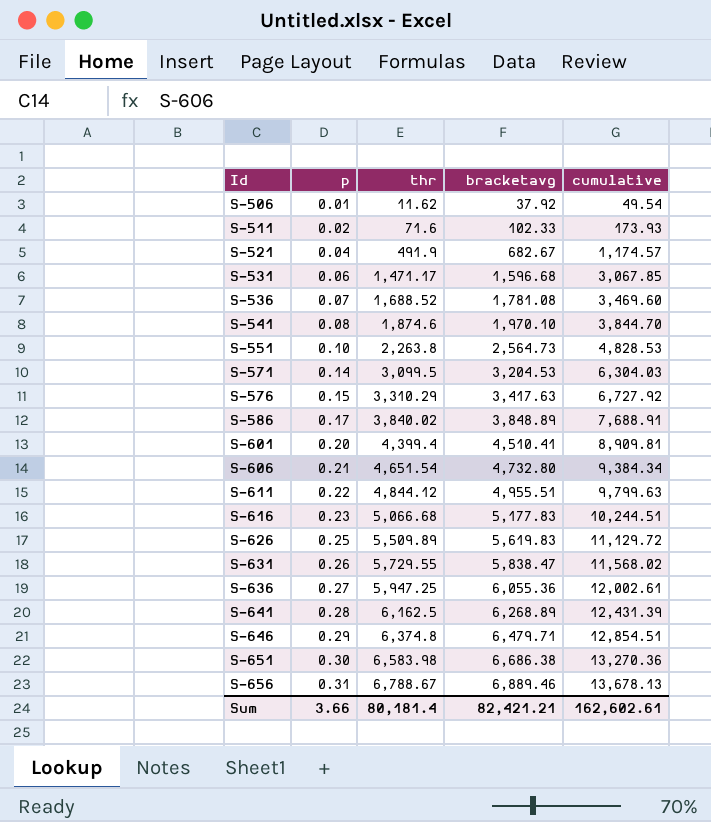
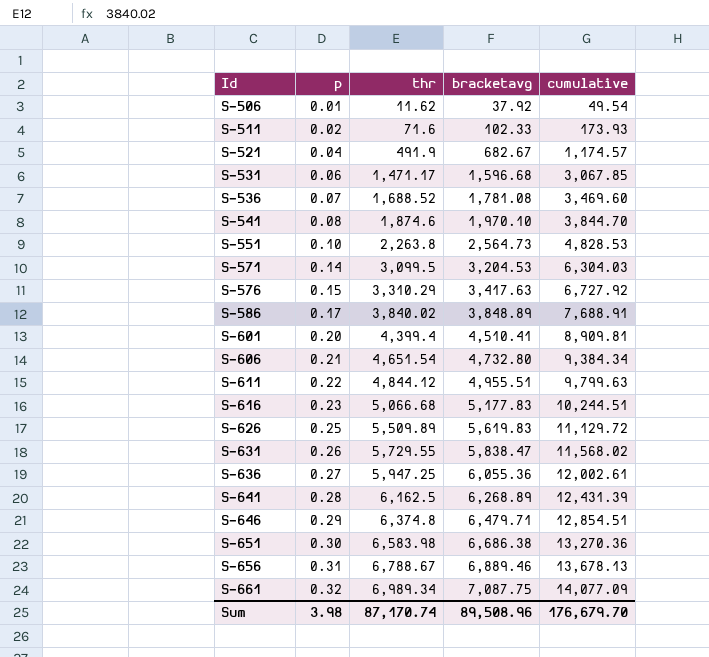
row S-661: none -> 0.32 | 6,989.34 | 7,087.75 | 14,077.09
Sum | p: 3.66 -> 3.98
Sum | thr: 80,181.4 -> 87,170.74
Sum | bracketavg: 82,421.21 -> 89,508.96
Sum | cumulative: 162,602.61 -> 176,679.70

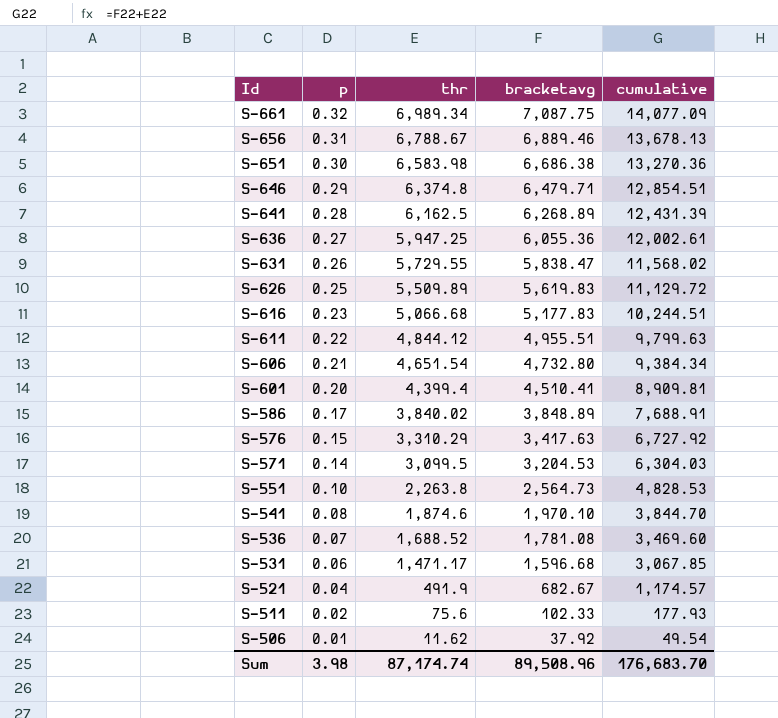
row order: Id ascending -> Id descending
S-511 | thr: 71.6 -> 75.6
S-511 | cumulative: 173.93 -> 177.93
Sum | thr: 87,170.74 -> 87,174.74
Sum | cumulative: 176,679.70 -> 176,683.70

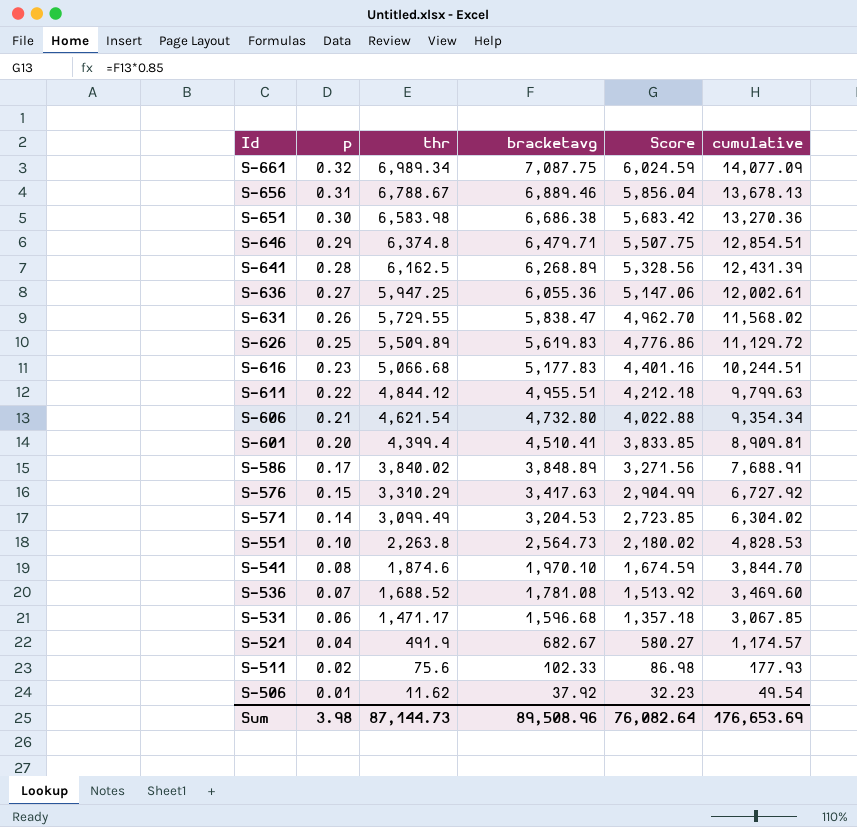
column Score | formula: none -> [bracketavg] * 0.85
S-606 | thr: 4,651.54 -> 4,621.54
S-606 | cumulative: 9,384.34 -> 9,354.34
S-571 | thr: 3,099.5 -> 3,099.49
S-571 | cumulative: 6,304.03 -> 6,304.02
Sum | thr: 87,174.74 -> 87,144.73
Sum | cumulative: 176,683.70 -> 176,653.69

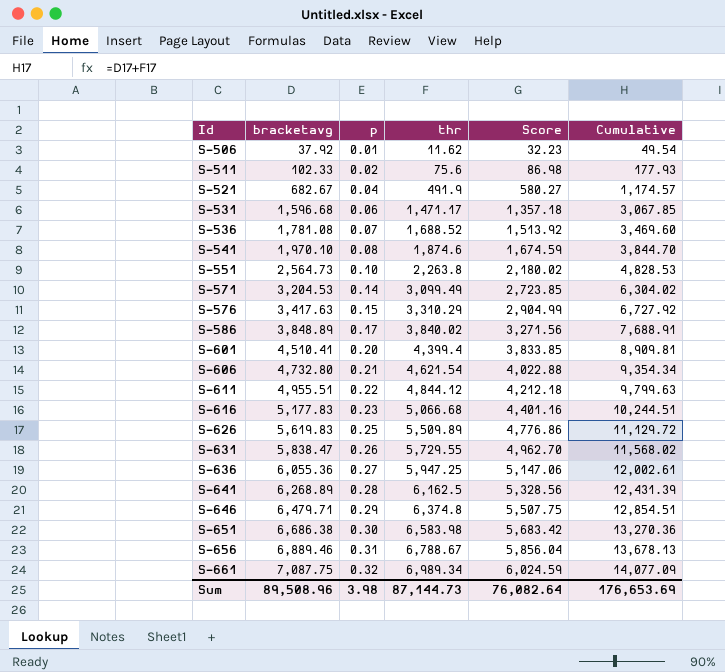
row order: Id descending -> Id ascending
column bracketavg | position: 4 -> 2
column name: cumulative -> Cumulative

